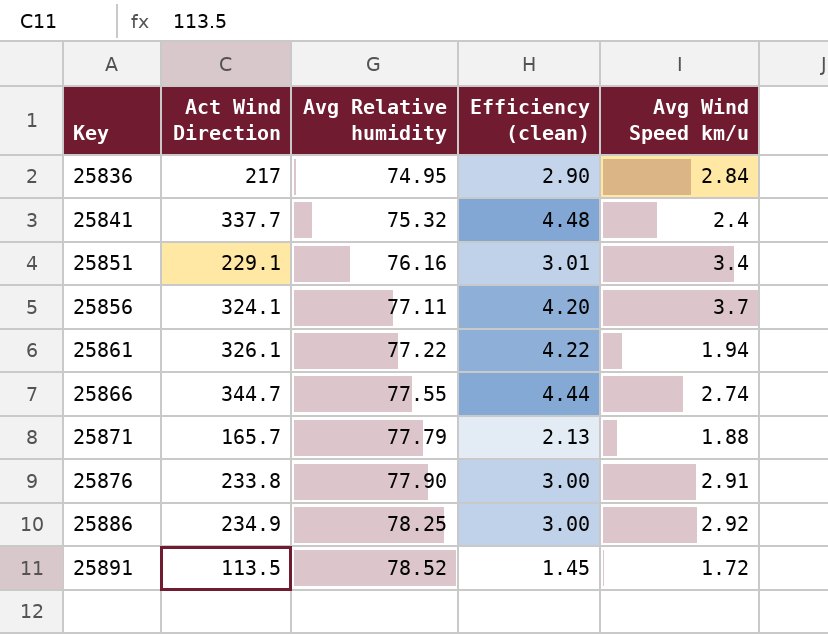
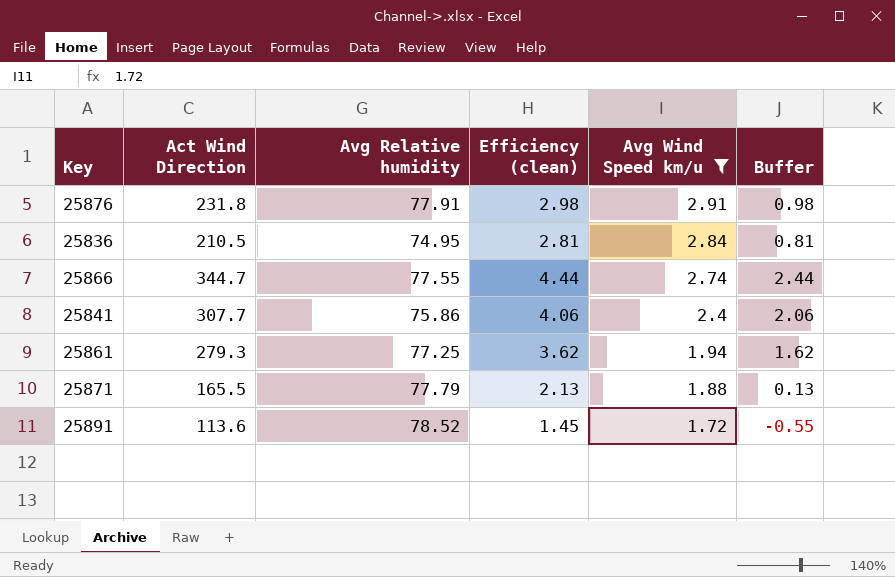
filter: none -> Avg Wind Speed km/u <= 2.91
row order: Key ascending -> Avg Wind Speed km/u descending
column Buffer | formula: none -> [Efficiency (clean)] - 2
25876 | Act Wind Direction: 233.8 -> 231.8
25876 | Avg Relative humidity: 77.90 -> 77.91
25876 | Efficiency (clean): 3.00 -> 2.98
25836 | Act Wind Direction: 217 -> 210.5
25836 | Efficiency (clean): 2.90 -> 2.81
25841 | Act Wind Direction: 337.7 -> 307.7
25841 | Avg Relative humidity: 75.32 -> 75.86
25841 | Efficiency (clean): 4.48 -> 4.06
25861 | Act Wind Direction: 326.1 -> 279.3
25861 | Avg Relative humidity: 77.22 -> 77.25
25861 | Efficiency (clean): 4.22 -> 3.62
25871 | Act Wind Direction: 165.7 -> 165.5
25891 | Act Wind Direction: 113.5 -> 113.6

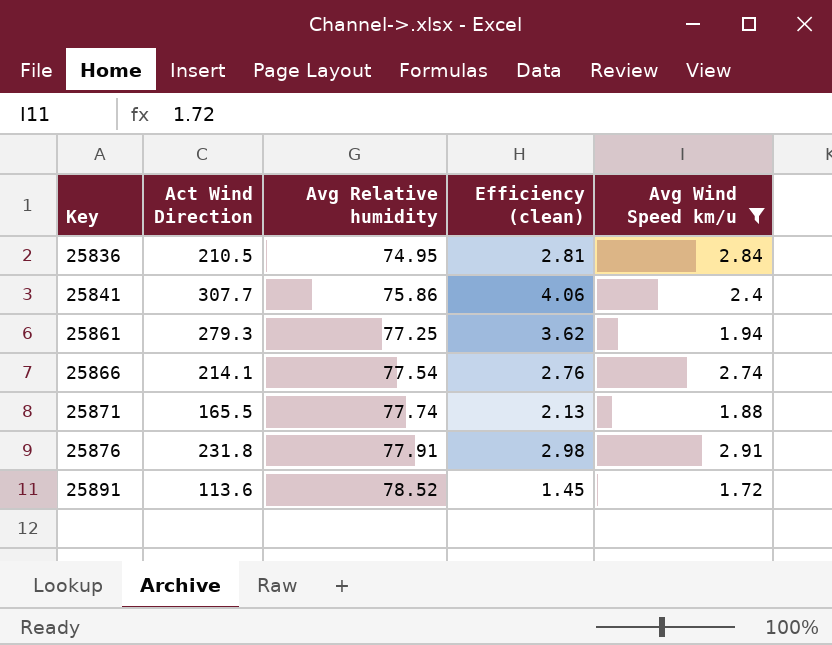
row order: Avg Wind Speed km/u descending -> Key ascending
column Buffer | formula: [Efficiency (clean)] - 2 -> none
25866 | Act Wind Direction: 344.7 -> 214.1
25866 | Avg Relative humidity: 77.55 -> 77.54
25866 | Efficiency (clean): 4.44 -> 2.76
25871 | Avg Relative humidity: 77.79 -> 77.74

